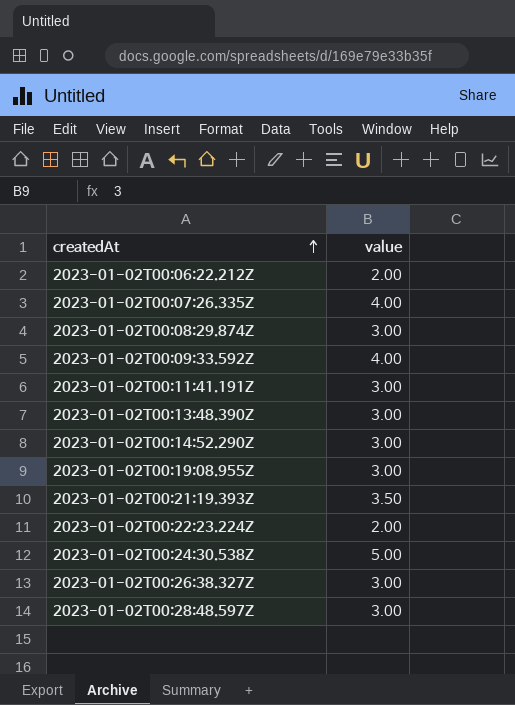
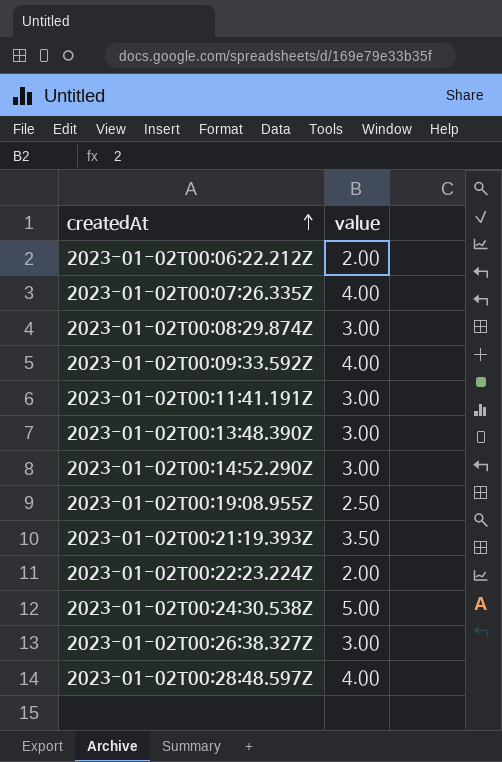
2023-01-02T00:19:08.955Z | value: 3.00 -> 2.50
2023-01-02T00:28:48.597Z | value: 3.00 -> 4.00

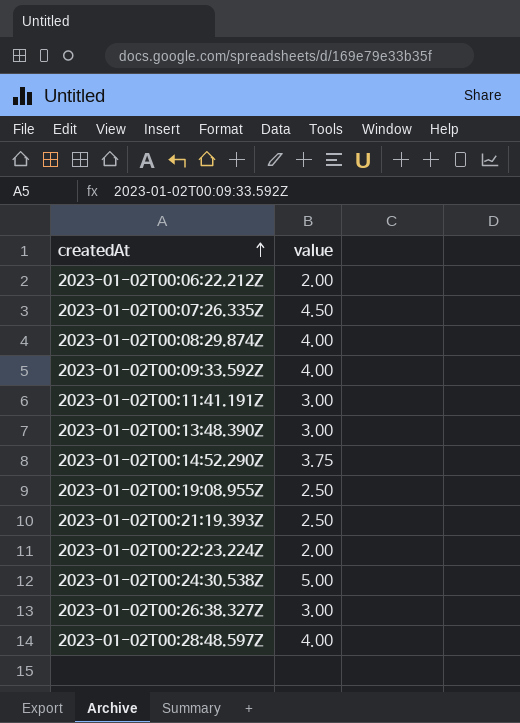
2023-01-02T00:07:26.335Z | value: 4.00 -> 4.50
2023-01-02T00:08:29.874Z | value: 3.00 -> 4.00
2023-01-02T00:14:52.290Z | value: 3.00 -> 3.75
2023-01-02T00:21:19.393Z | value: 3.50 -> 2.50

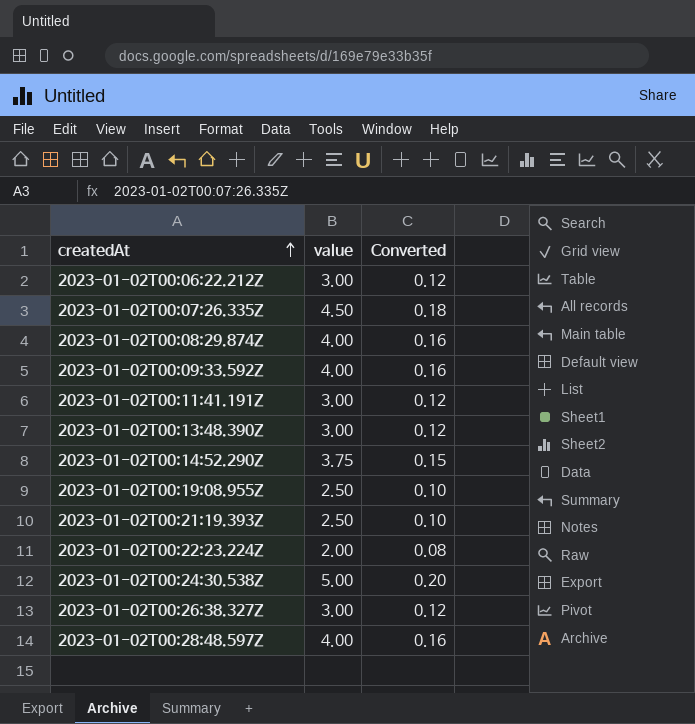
column Converted | formula: none -> [value] * 0.04
2023-01-02T00:06:22.212Z | value: 2.00 -> 3.00

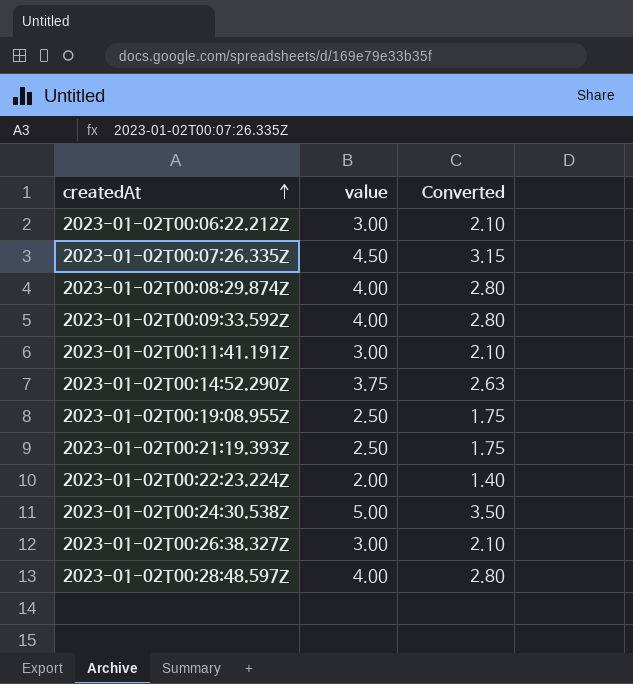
column Converted | formula: [value] * 0.04 -> [value] * 0.7
row 2023-01-02T00:13:48.390Z: 3.00 | 0.12 -> none

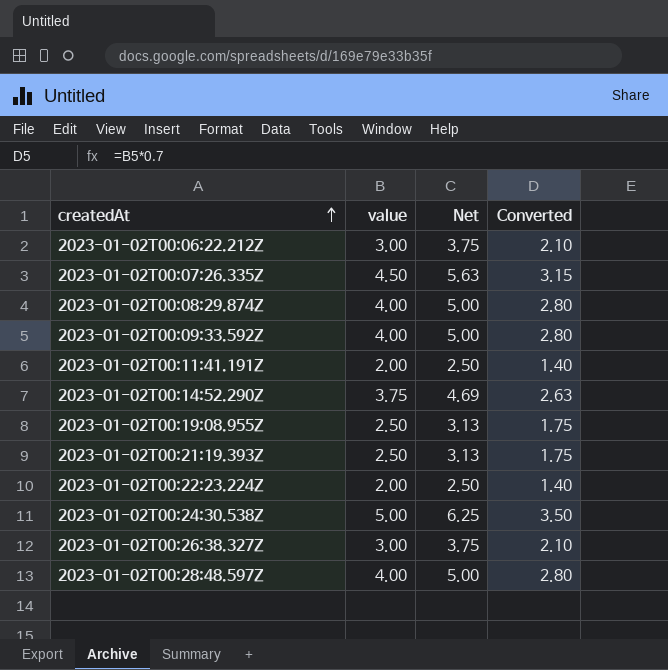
column Net | formula: none -> [value] * 1.25
2023-01-02T00:11:41.191Z | value: 3.00 -> 2.00
2023-01-02T00:11:41.191Z | Converted: 2.10 -> 1.40

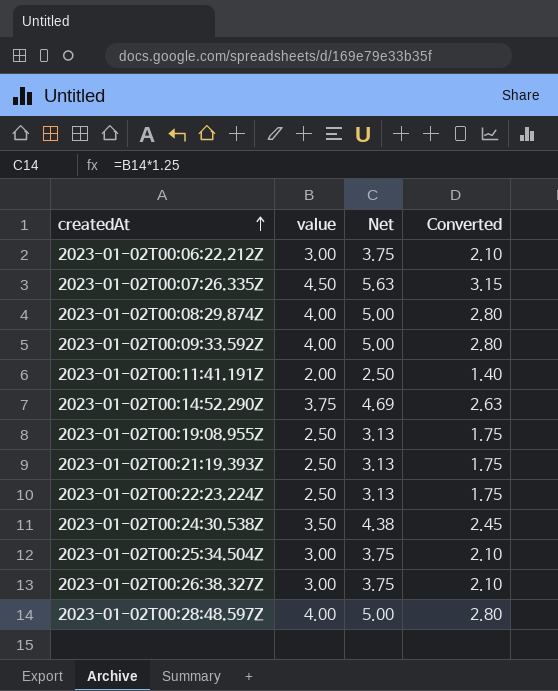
2023-01-02T00:22:23.224Z | value: 2.00 -> 2.50
2023-01-02T00:22:23.224Z | Net: 2.50 -> 3.13
2023-01-02T00:22:23.224Z | Converted: 1.40 -> 1.75
2023-01-02T00:24:30.538Z | value: 5.00 -> 3.50
2023-01-02T00:24:30.538Z | Net: 6.25 -> 4.38
2023-01-02T00:24:30.538Z | Converted: 3.50 -> 2.45
row 2023-01-02T00:25:34.504Z: none -> 3.00 | 3.75 | 2.10

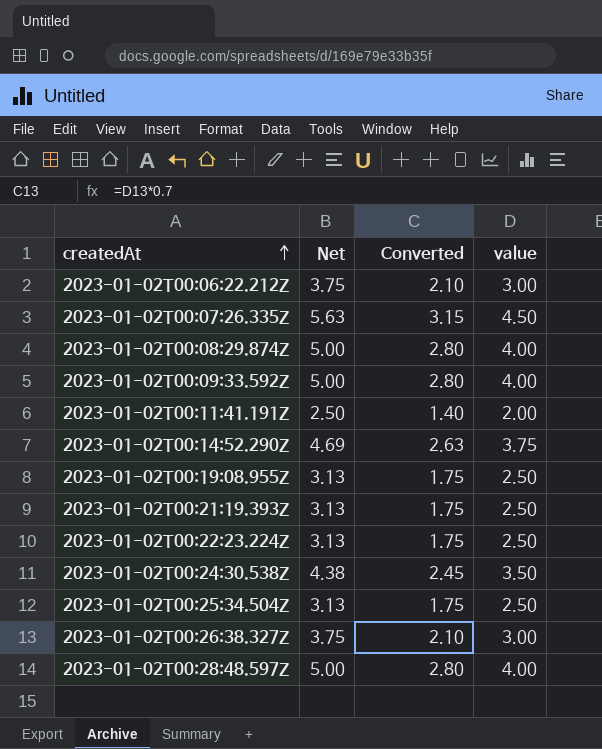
column value | position: 2 -> 4
2023-01-02T00:25:34.504Z | Net: 3.75 -> 3.13
2023-01-02T00:25:34.504Z | Converted: 2.10 -> 1.75
2023-01-02T00:25:34.504Z | value: 3.00 -> 2.50

